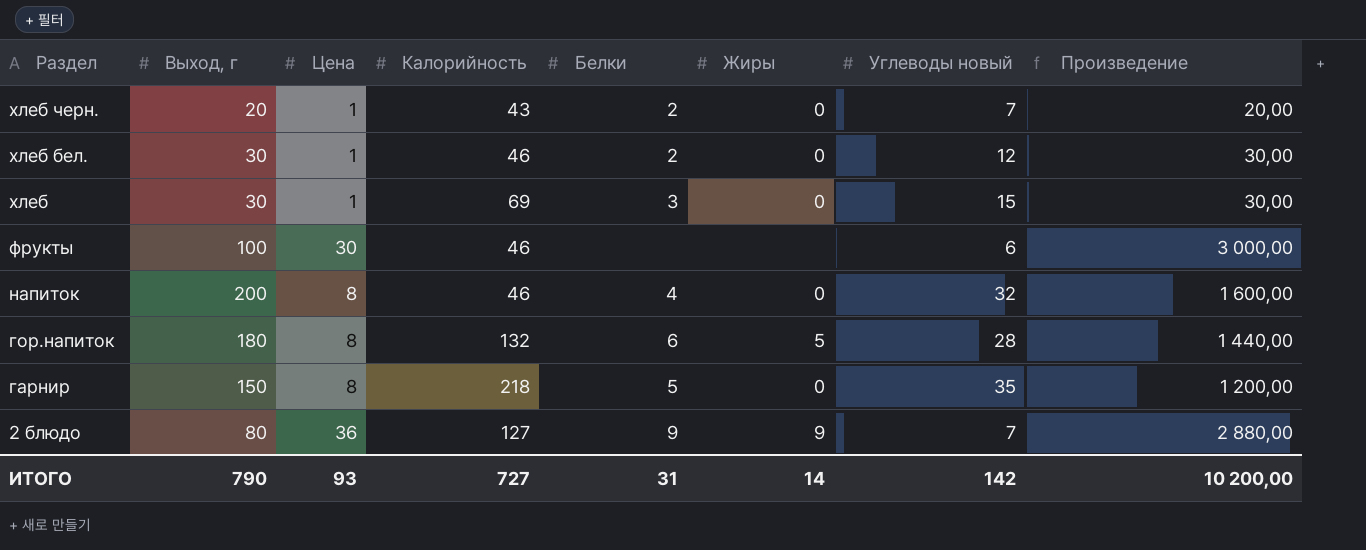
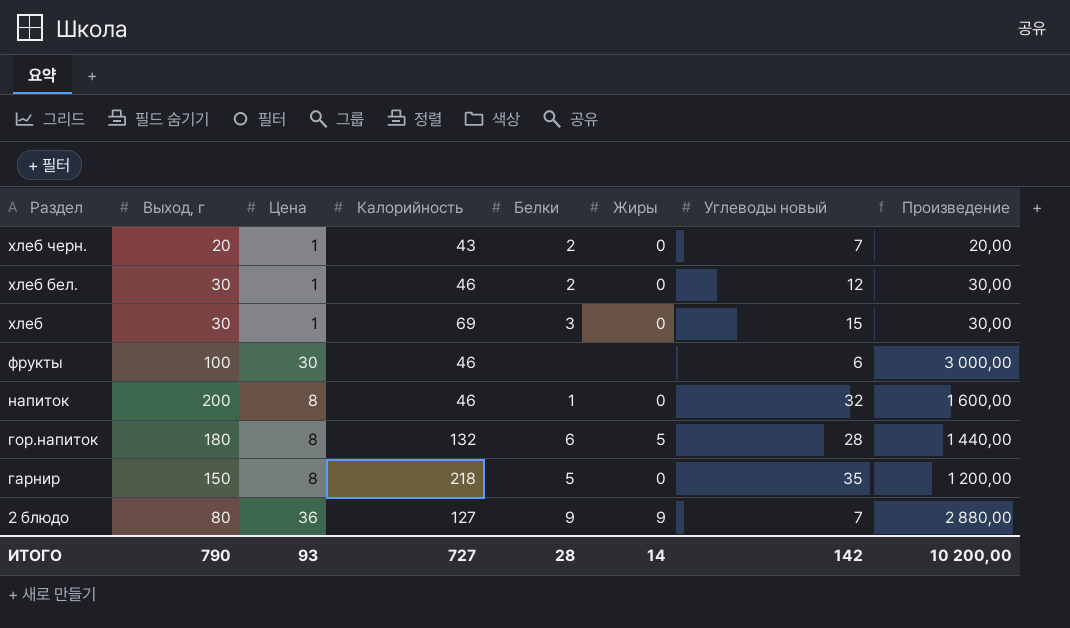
напиток | Белки: 4 -> 1
ИТОГО | Белки: 31 -> 28

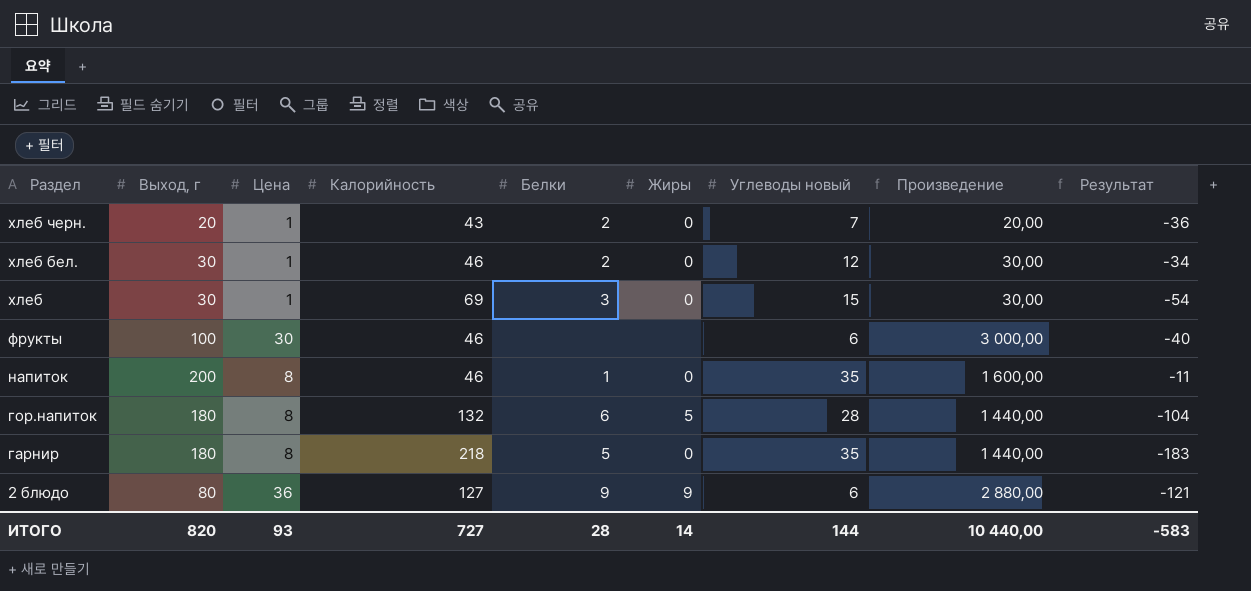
column Результат | formula: none -> [Углеводы новый] - [Калорийность]
напиток | Углеводы новый: 32 -> 35
гарнир | Выход, г: 150 -> 180
гарнир | Произведение: 1 200,00 -> 1 440,00
2 блюдо | Углеводы новый: 7 -> 6
ИТОГО | Выход, г: 790 -> 820
ИТОГО | Углеводы новый: 142 -> 144
ИТОГО | Произведение: 10 200,00 -> 10 440,00

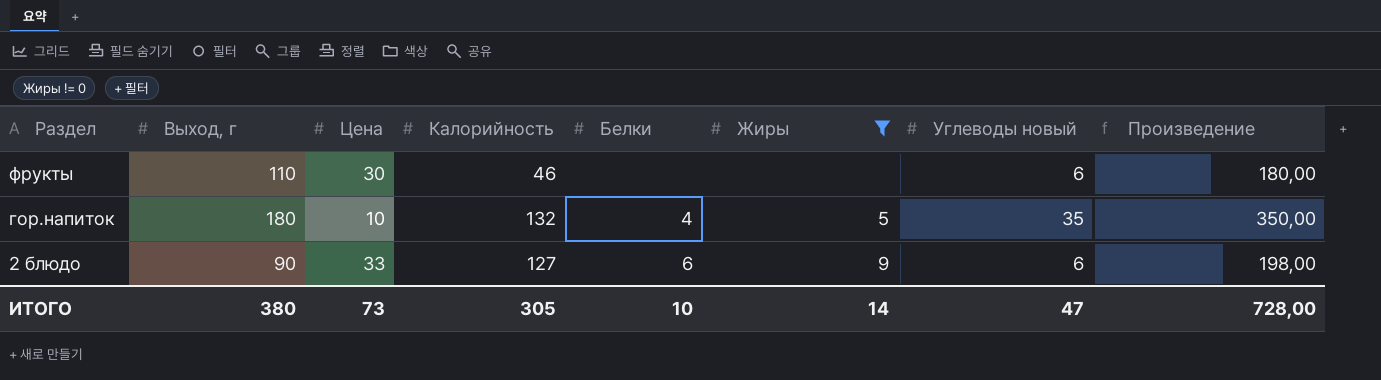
filter: none -> Жиры != 0
column Результат | formula: [Углеводы новый] - [Калорийность] -> none
column Произведение | formula: [Выход, г] * [Цена] -> [Цена] * [Углеводы новый]
фрукты | Выход, г: 100 -> 110
гор.напиток | Цена: 8 -> 10
гор.напиток | Белки: 6 -> 4
гор.напиток | Углеводы новый: 28 -> 35
2 блюдо | Выход, г: 80 -> 90
2 блюдо | Цена: 36 -> 33
2 блюдо | Белки: 9 -> 6
ИТОГО | Выход, г: 820 -> 380
ИТОГО | Цена: 93 -> 73
ИТОГО | Калорийность: 727 -> 305
ИТОГО | Белки: 28 -> 10
ИТОГО | Углеводы новый: 144 -> 47
ИТОГО | Произведение: 10 440,00 -> 728,00

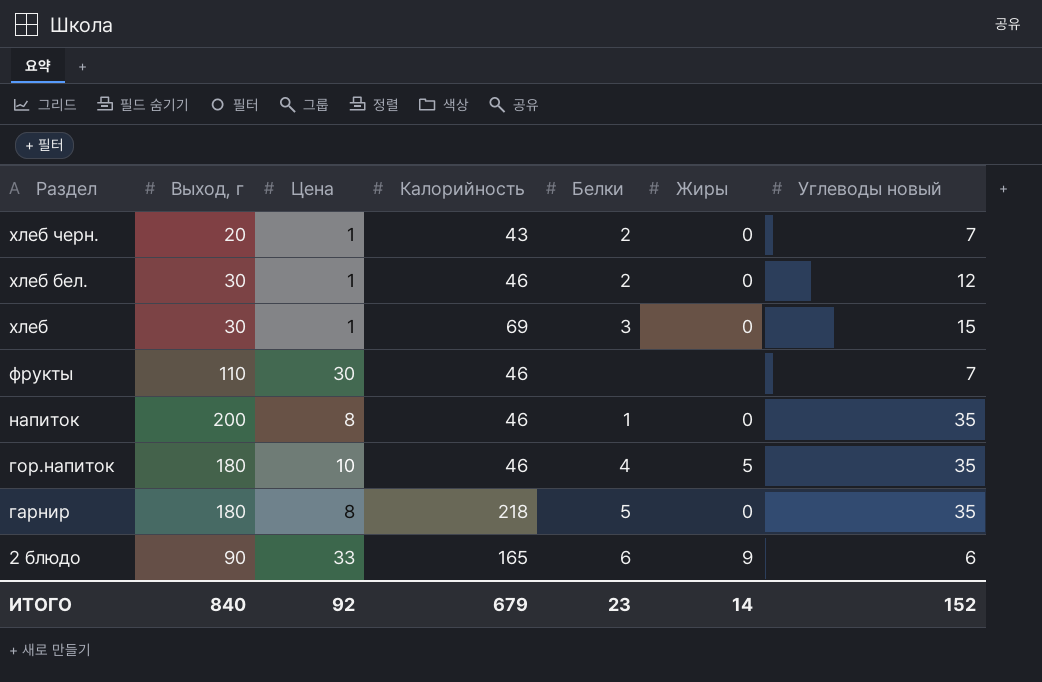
filter: Жиры != 0 -> none
column Произведение | formula: [Цена] * [Углеводы новый] -> none
фрукты | Углеводы новый: 6 -> 7
гор.напиток | Калорийность: 132 -> 46
2 блюдо | Калорийность: 127 -> 165
ИТОГО | Выход, г: 380 -> 840
ИТОГО | Цена: 73 -> 92
ИТОГО | Калорийность: 305 -> 679
ИТОГО | Белки: 10 -> 23
ИТОГО | Углеводы новый: 47 -> 152

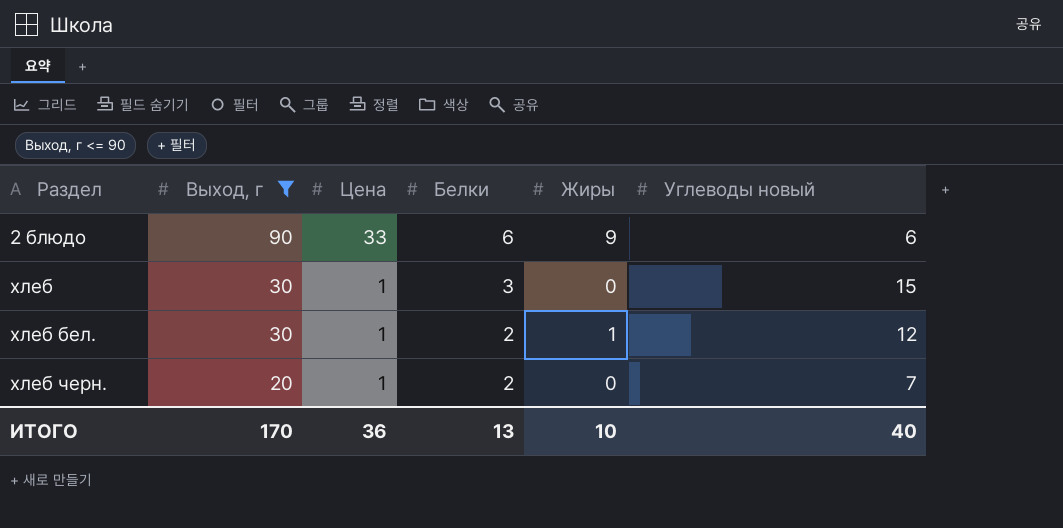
filter: none -> Выход, г <= 90
row order: Раздел descending -> Раздел ascending
column Калорийность | position: 4 -> none
хлеб бел. | Жиры: 0 -> 1
ИТОГО | Выход, г: 840 -> 170
ИТОГО | Цена: 92 -> 36
ИТОГО | Белки: 23 -> 13
ИТОГО | Жиры: 14 -> 10
ИТОГО | Углеводы новый: 152 -> 40

